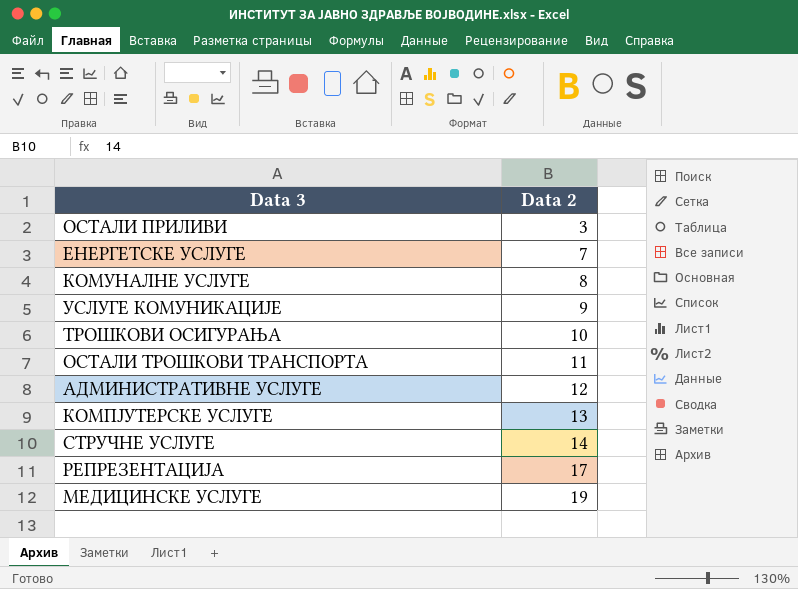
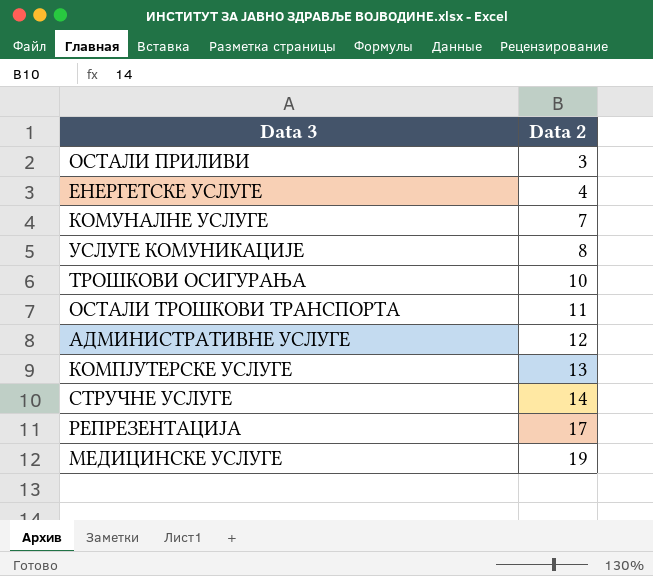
ЕНЕРГЕТСКЕ УСЛУГЕ | Data 2: 7 -> 4
КОМУНАЛНЕ УСЛУГЕ | Data 2: 8 -> 7
УСЛУГЕ КОМУНИКАЦИЈЕ | Data 2: 9 -> 8

